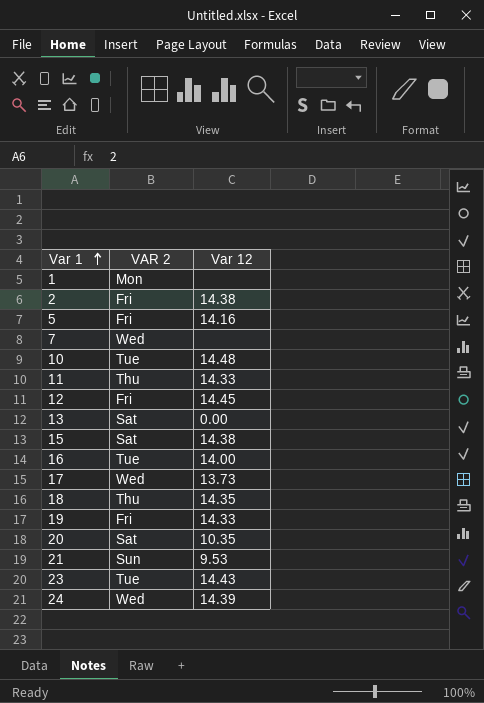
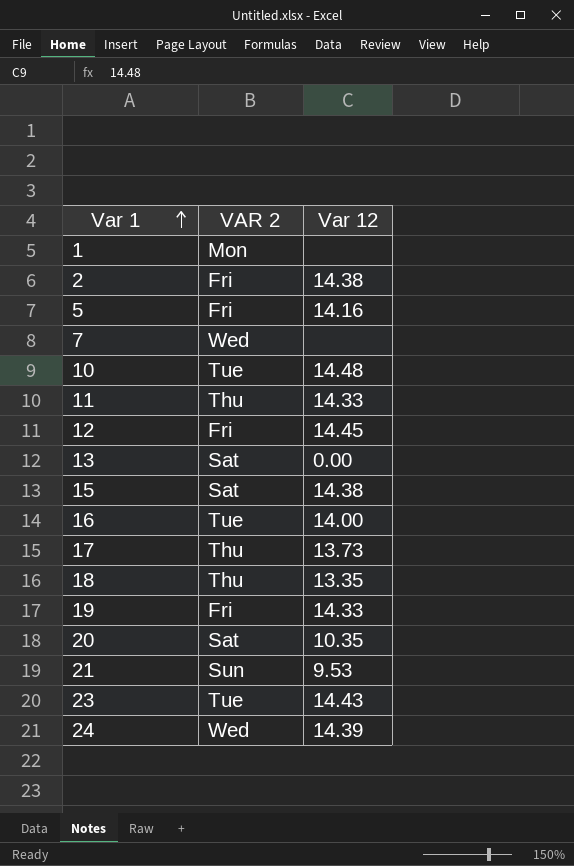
17 | VAR 2: Wed -> Thu
18 | Var 12: 14.35 -> 13.35

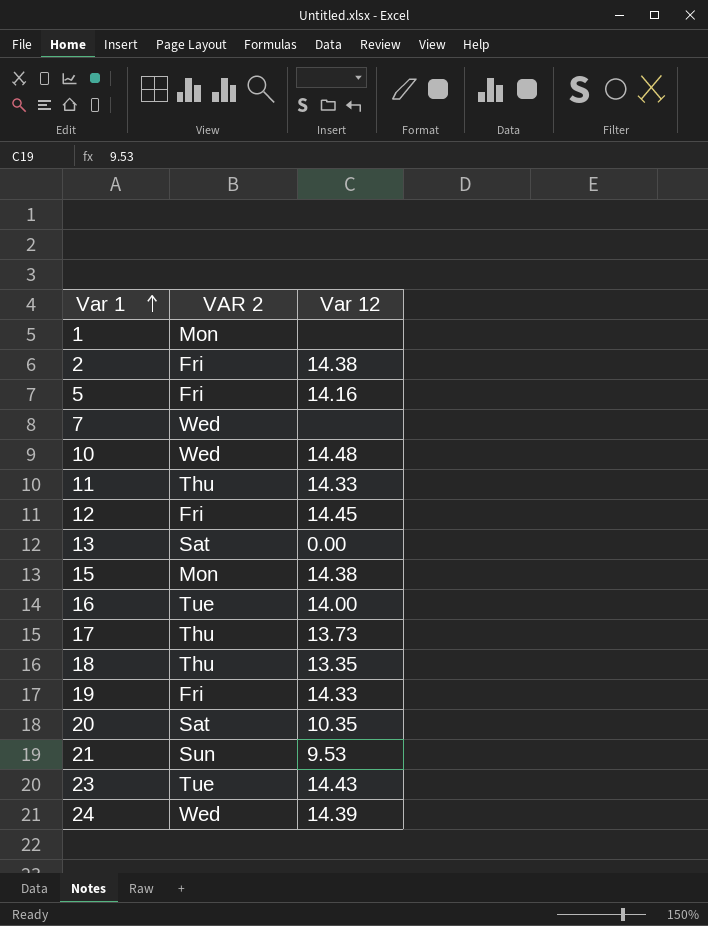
10 | VAR 2: Tue -> Wed
15 | VAR 2: Sat -> Mon

